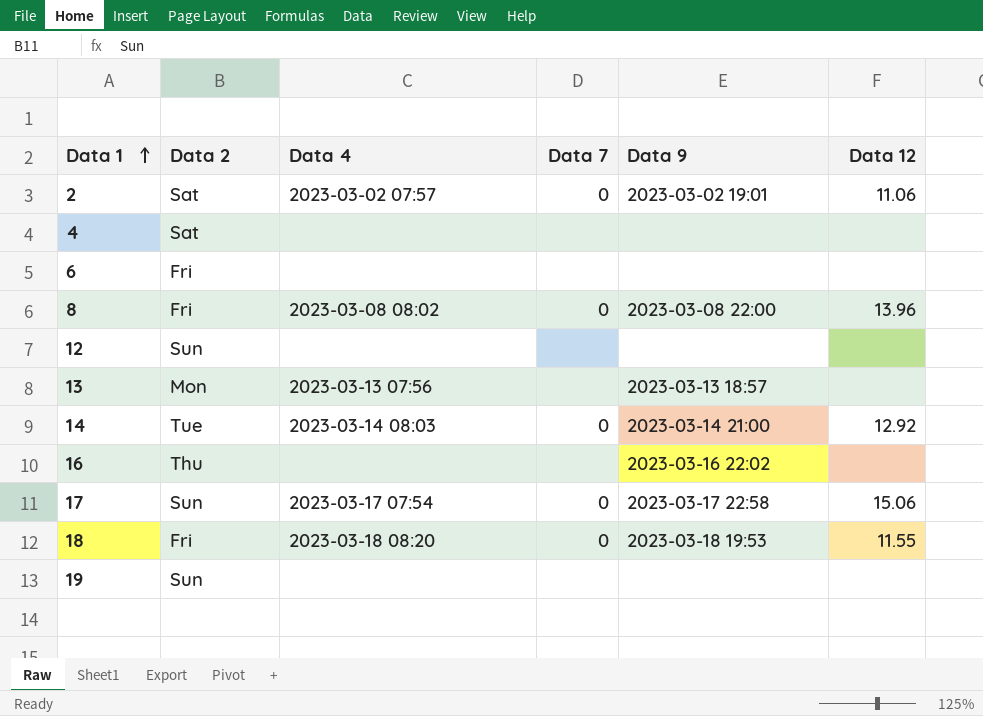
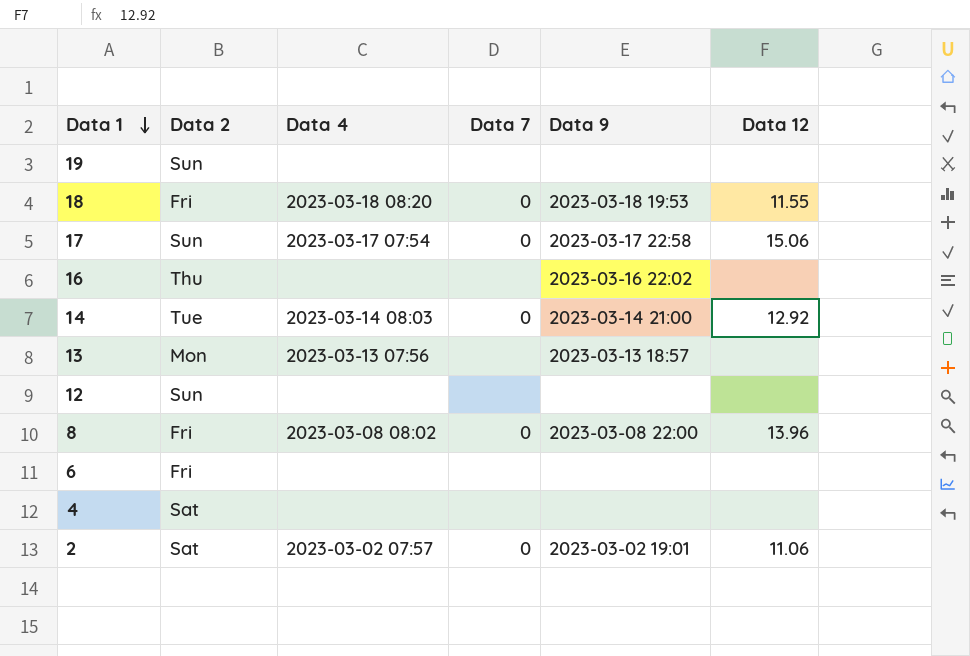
row order: Data 1 ascending -> Data 1 descending

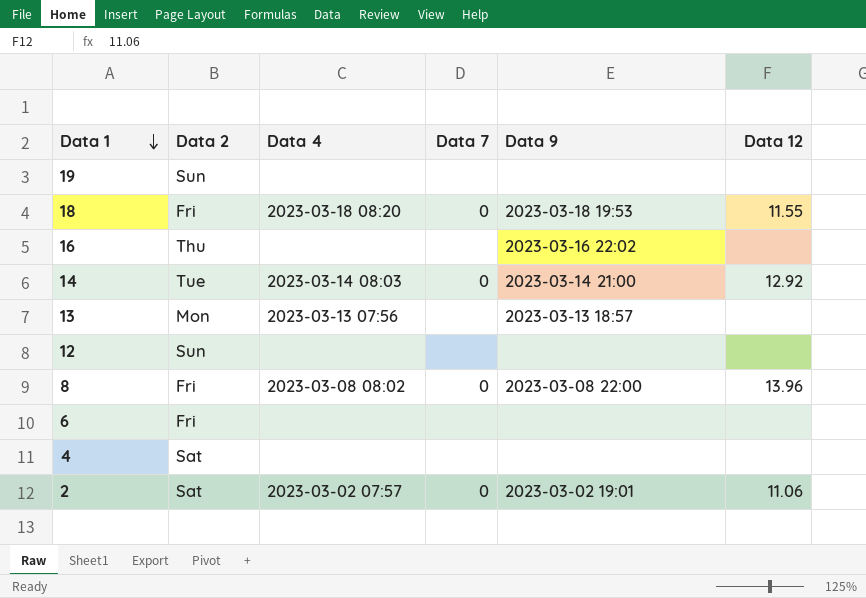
row 17: Sun | 2023-03-17 07:54 | 0 | 2023-03-17 22:58 | 15.06 -> none

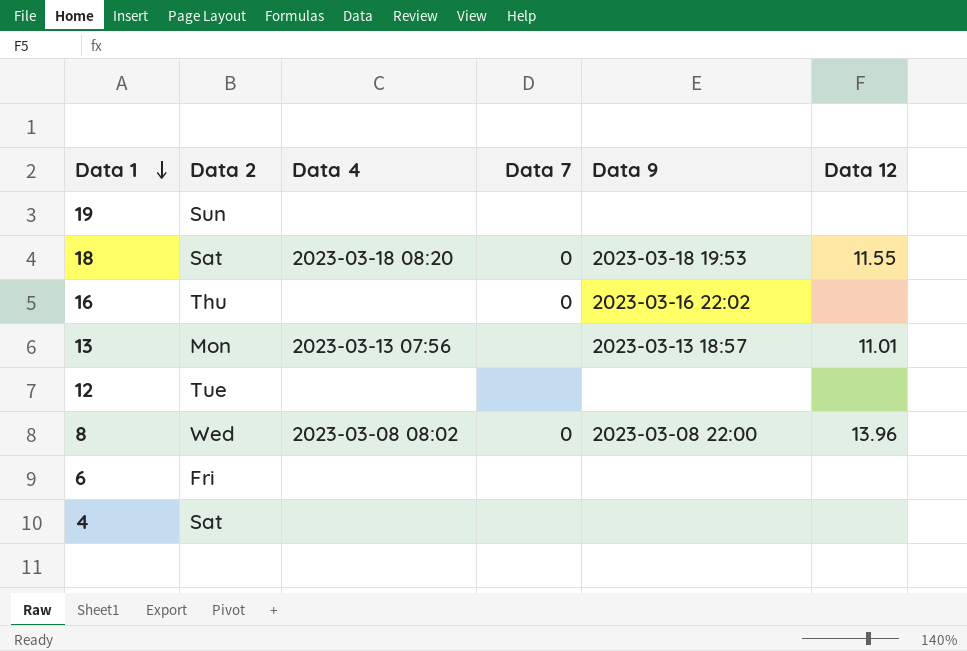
row 14: Tue | 2023-03-14 08:03 | 0 | 2023-03-14 21:00 | 12.92 -> none
row 2: Sat | 2023-03-02 07:57 | 0 | 2023-03-02 19:01 | 11.06 -> none
18 | Data 2: Fri -> Sat
16 | Data 7: none -> 0
13 | Data 12: none -> 11.01
12 | Data 2: Sun -> Tue
8 | Data 2: Fri -> Wed

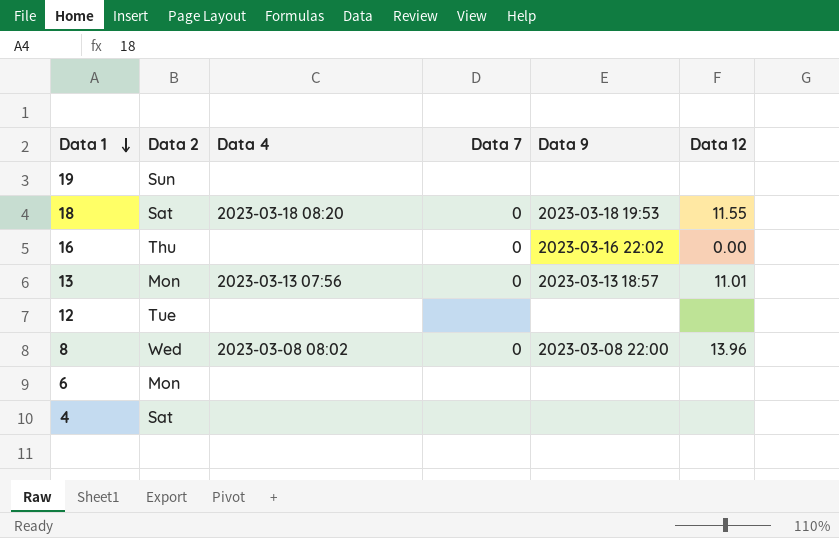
16 | Data 12: none -> 0.00
13 | Data 7: none -> 0
6 | Data 2: Fri -> Mon

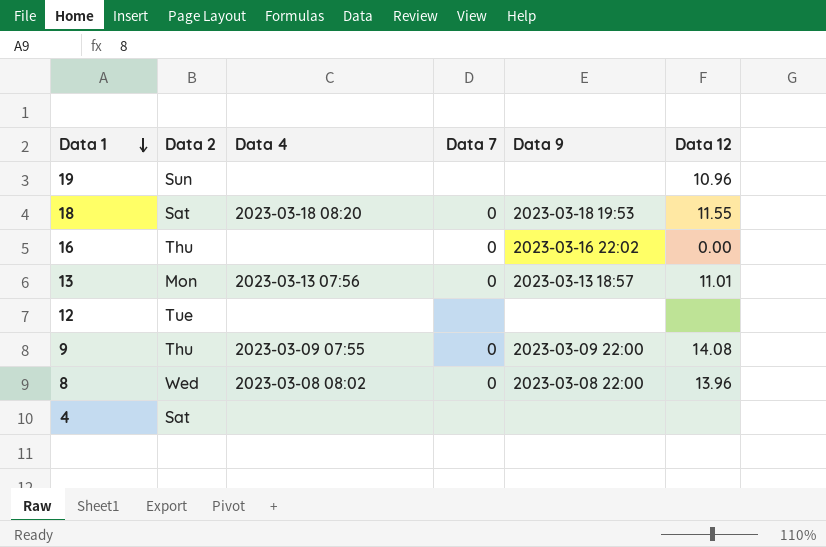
row 6: Mon | none | none | none | none -> none
19 | Data 12: none -> 10.96
row 9: none -> Thu | 2023-03-09 07:55 | 0 | 2023-03-09 22:00 | 14.08

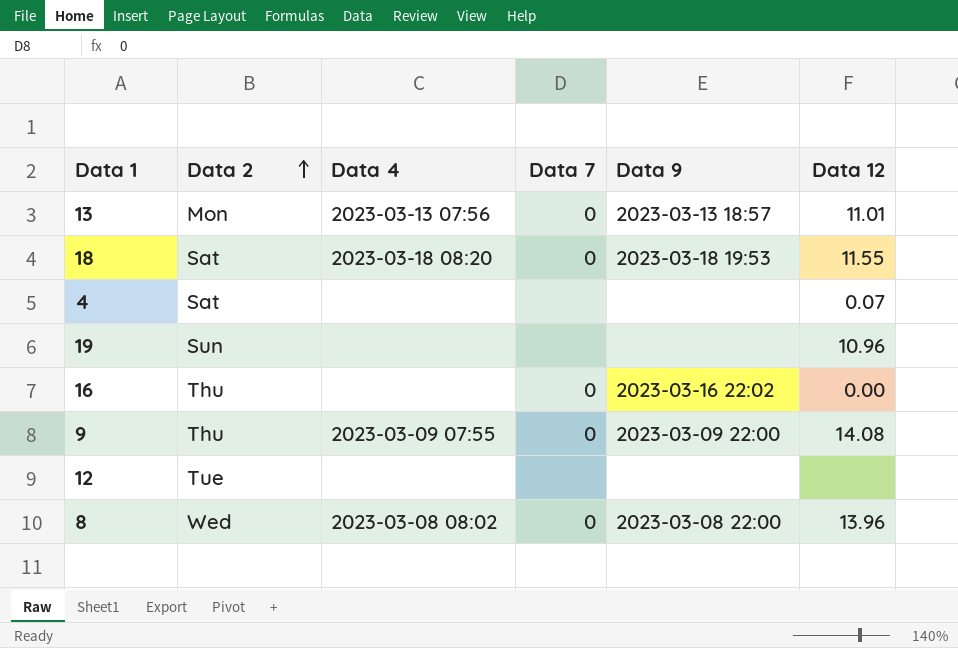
row order: Data 1 descending -> Data 2 ascending
4 | Data 12: none -> 0.07

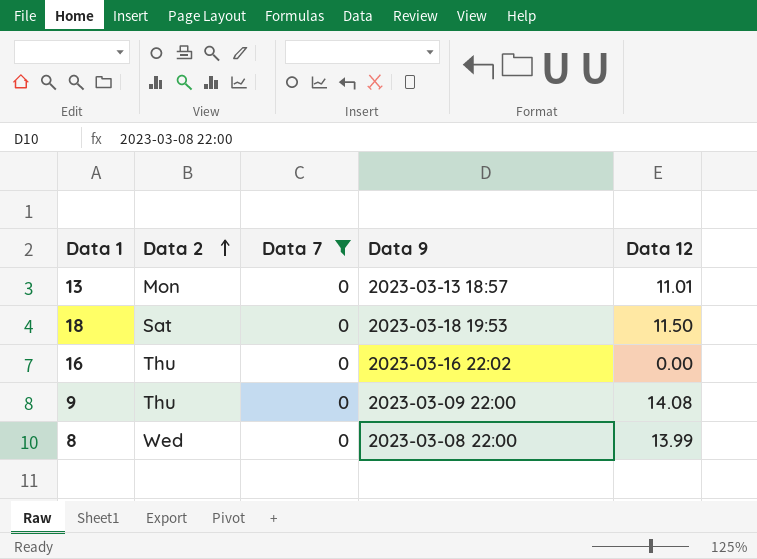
filter: none -> Data 7 = 0
column Data 4 | position: 3 -> none
18 | Data 12: 11.55 -> 11.50
8 | Data 12: 13.96 -> 13.99

